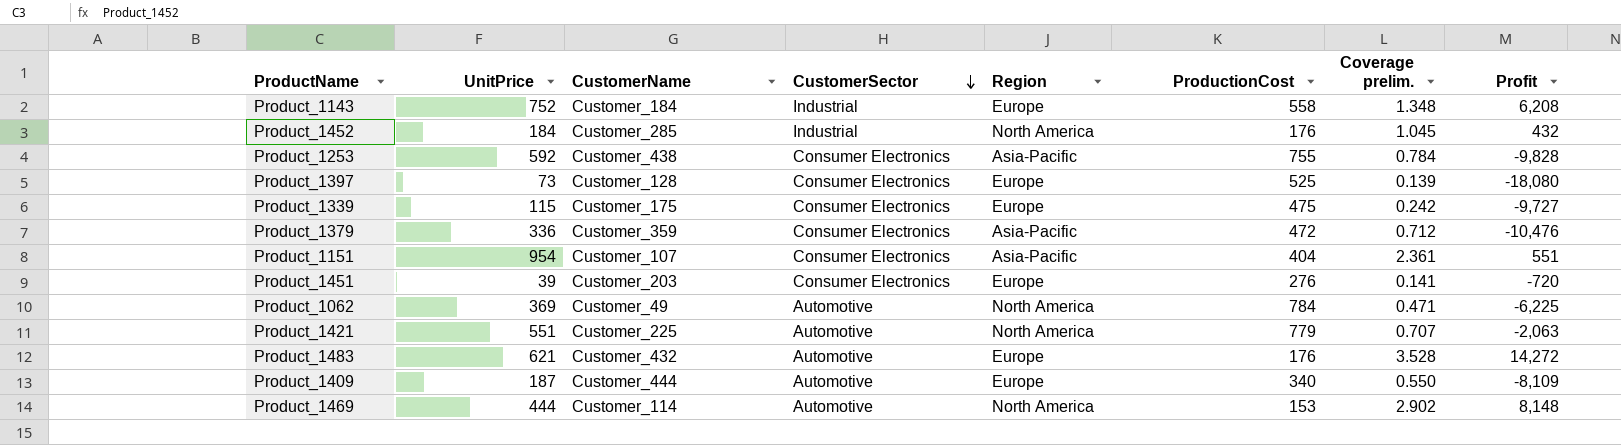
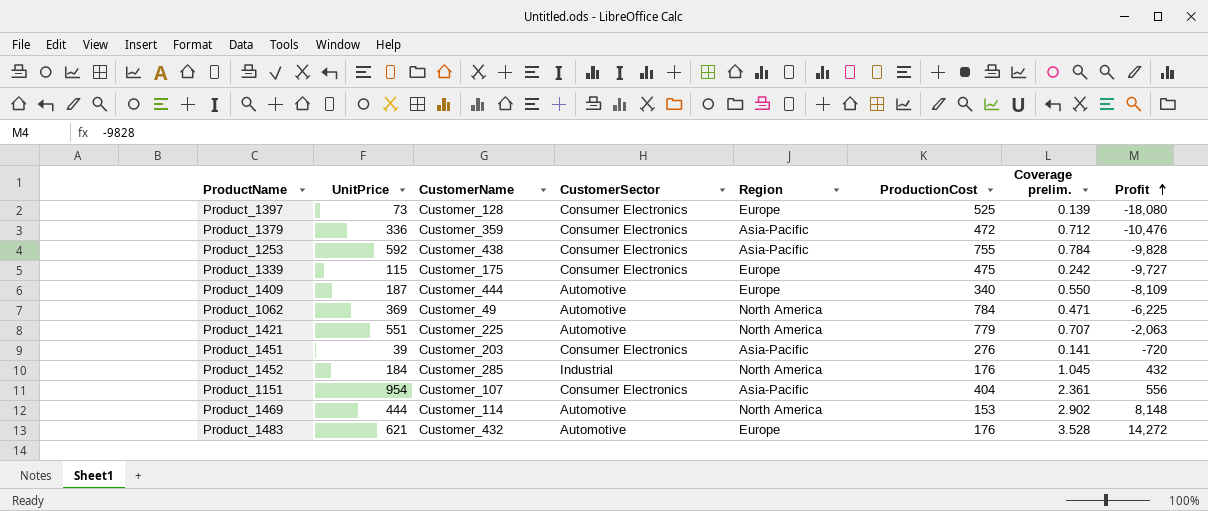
row order: CustomerSector descending -> Profit ascending
row Product_1143: 752 | Customer_184 | Industrial | Europe | 558 | 1.348 | 6,208 -> none
Product_1451 | Region: Europe -> Asia-Pacific
Product_1151 | Profit: 551 -> 556

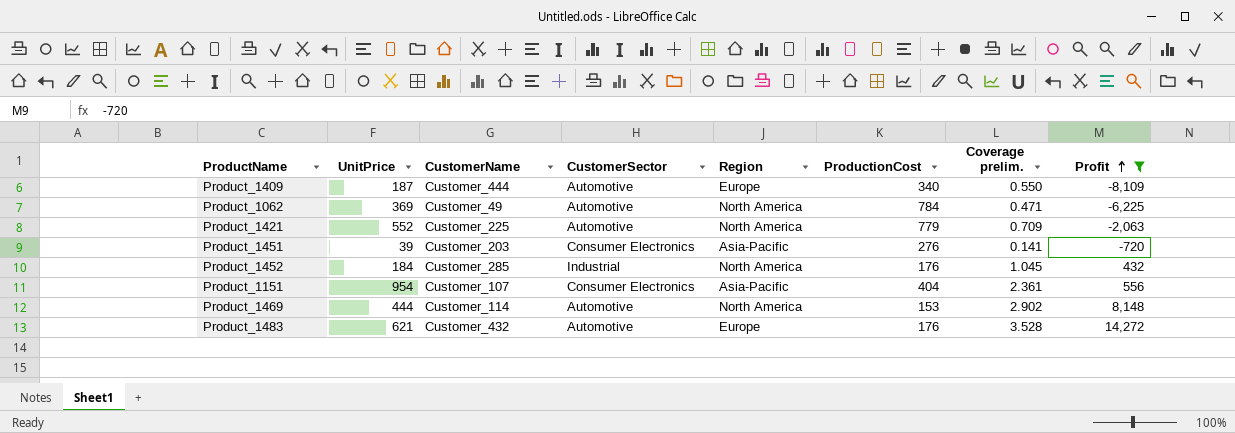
filter: none -> Profit >= -8,109
Product_1421 | UnitPrice: 551 -> 552
Product_1421 | Coverage prelim.: 0.707 -> 0.709

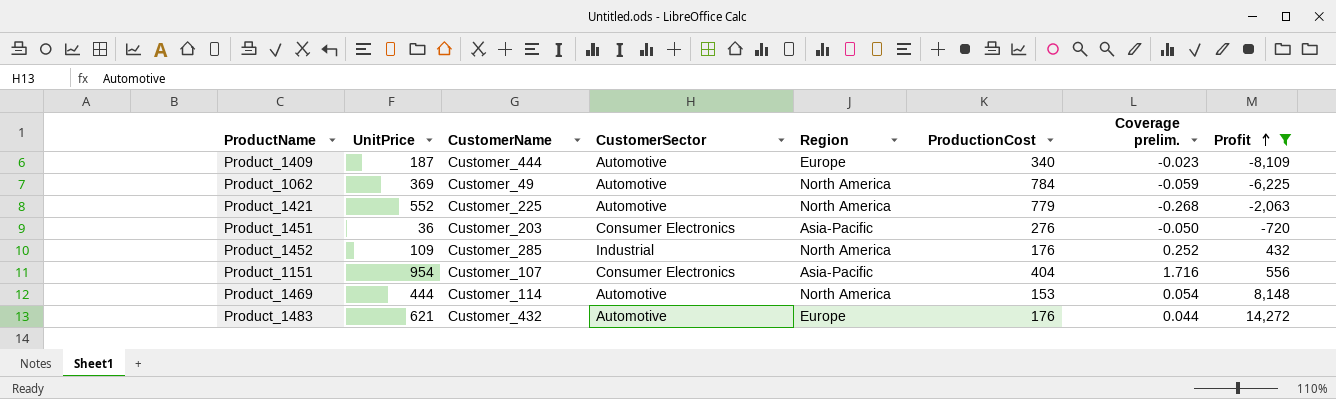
column Coverage prelim. | formula: [UnitPrice] / [ProductionCost] -> [UnitPrice] / [Profit]
Product_1451 | UnitPrice: 39 -> 36
Product_1452 | UnitPrice: 184 -> 109

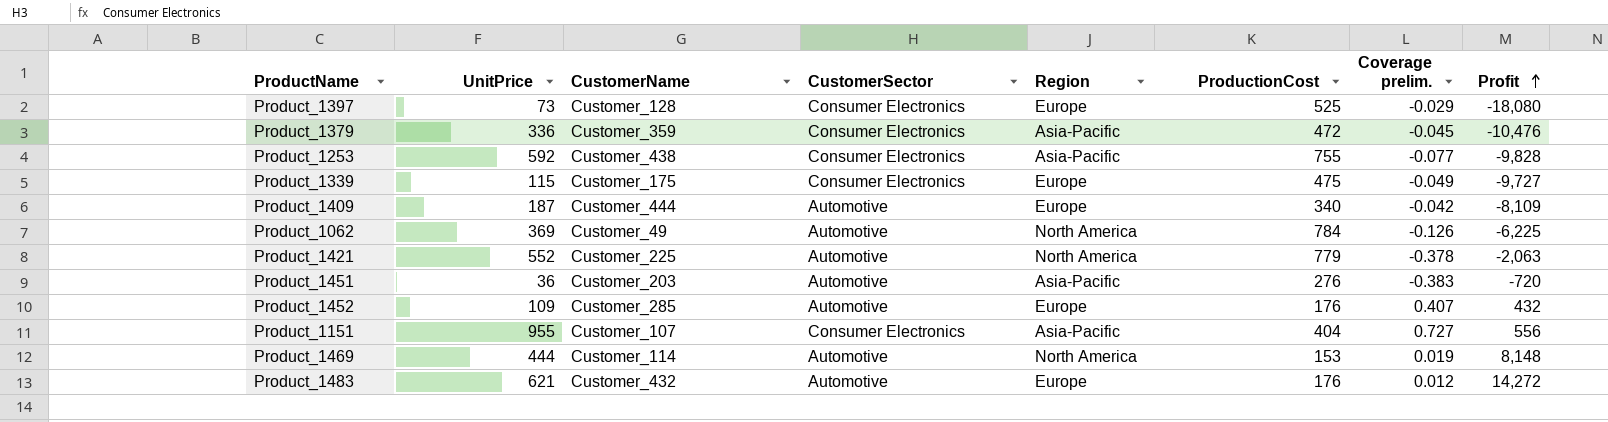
filter: Profit >= -8,109 -> none
column Coverage prelim. | formula: [UnitPrice] / [Profit] -> [ProductionCost] / [Profit]
Product_1451 | CustomerSector: Consumer Electronics -> Automotive
Product_1452 | CustomerSector: Industrial -> Automotive
Product_1452 | Region: North America -> Europe
Product_1151 | UnitPrice: 954 -> 955

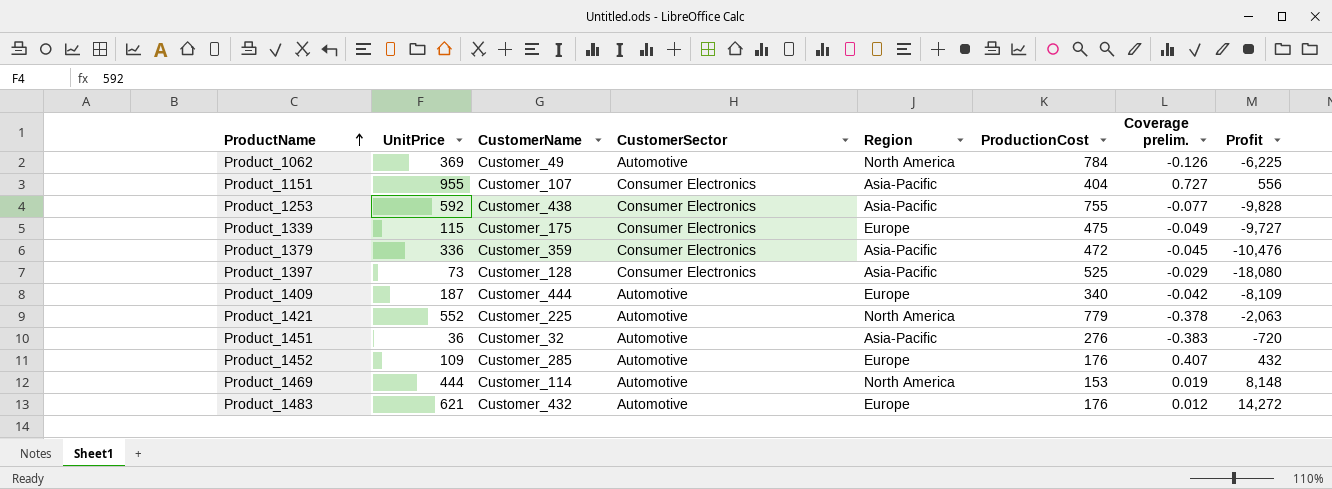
row order: Profit ascending -> ProductName ascending
Product_1397 | Region: Europe -> Asia-Pacific
Product_1451 | CustomerName: Customer_203 -> Customer_32

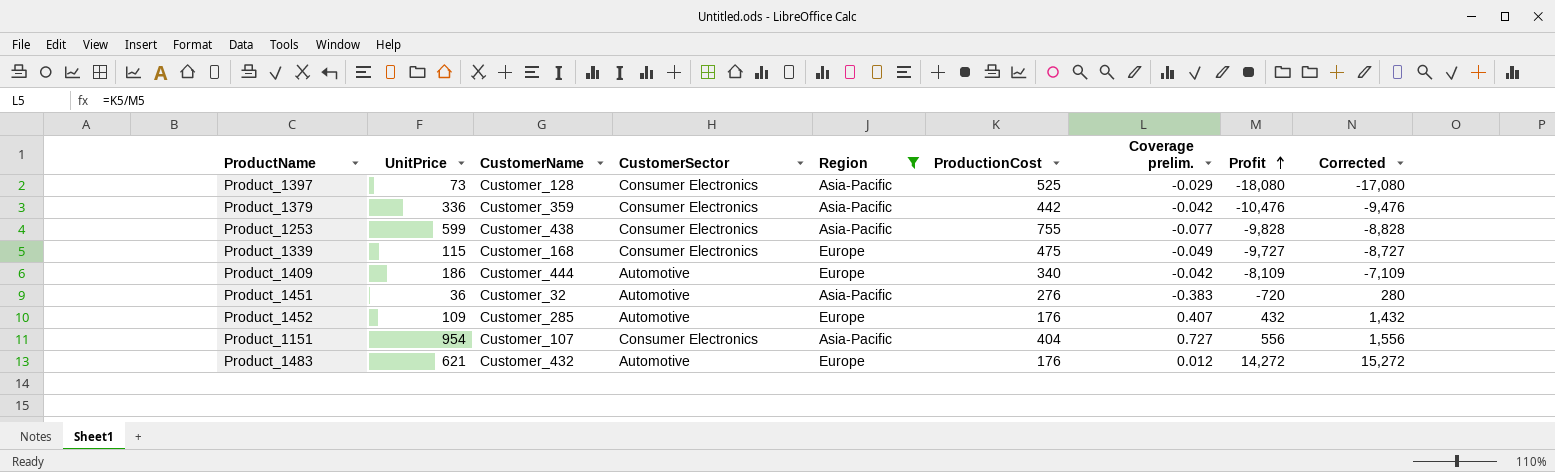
filter: none -> Region != North America
row order: ProductName ascending -> Profit ascending
column Corrected | formula: none -> [Profit] + 1000
Product_1379 | ProductionCost: 472 -> 442
Product_1379 | Coverage prelim.: -0.045 -> -0.042
Product_1253 | UnitPrice: 592 -> 599
Product_1339 | CustomerName: Customer_175 -> Customer_168
Product_1409 | UnitPrice: 187 -> 186
Product_1151 | UnitPrice: 955 -> 954

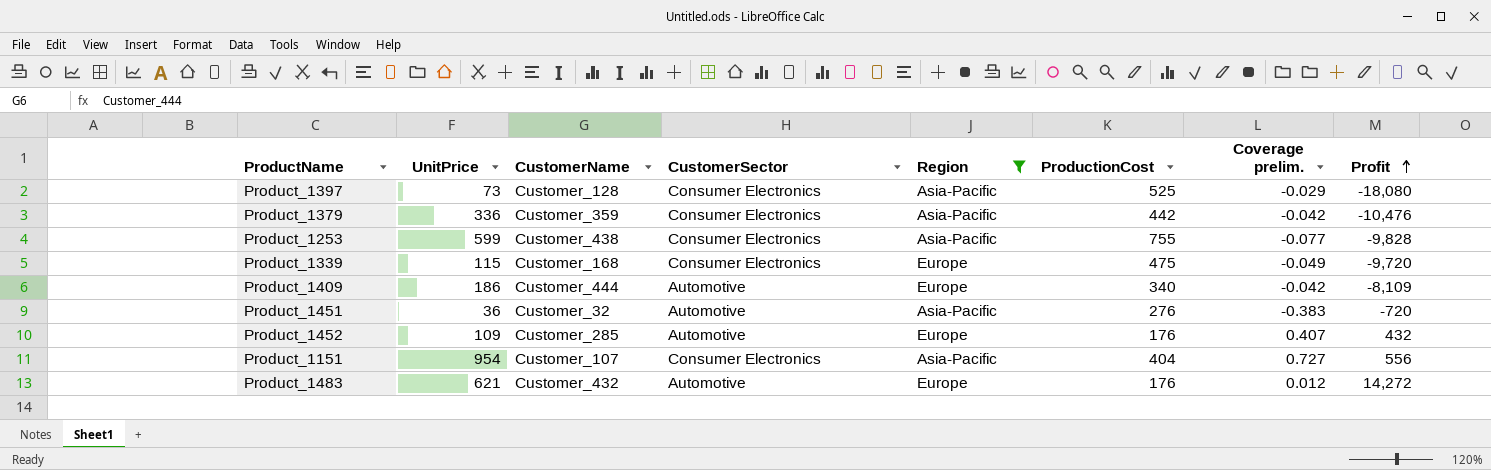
column Corrected | formula: [Profit] + 1000 -> none
Product_1339 | Profit: -9,727 -> -9,720

